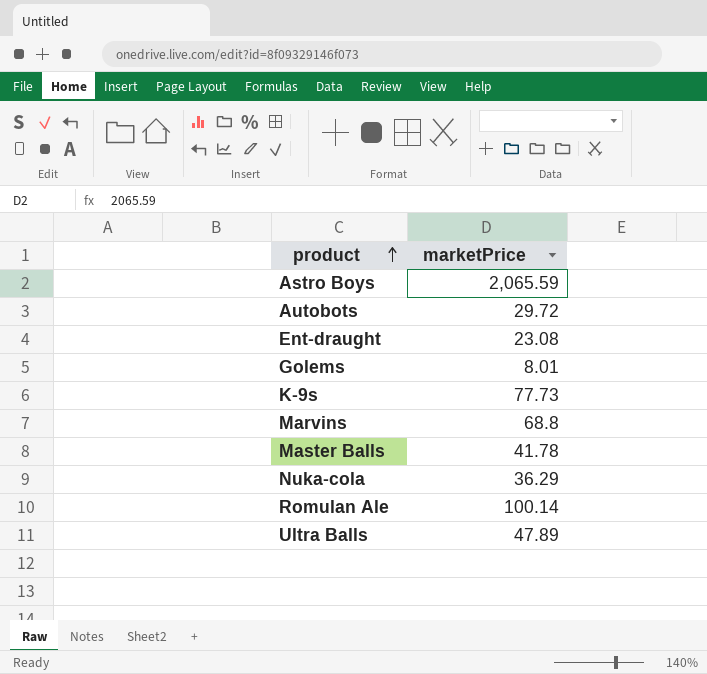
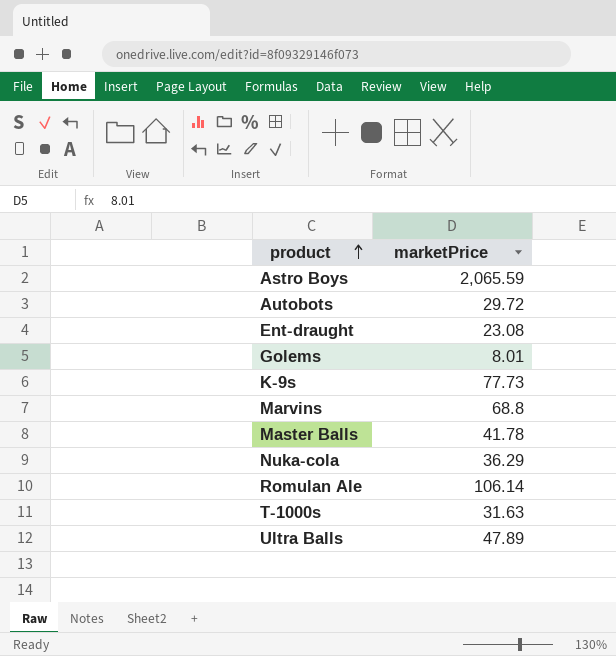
Romulan Ale | marketPrice: 100.14 -> 106.14
row T-1000s: none -> 31.63

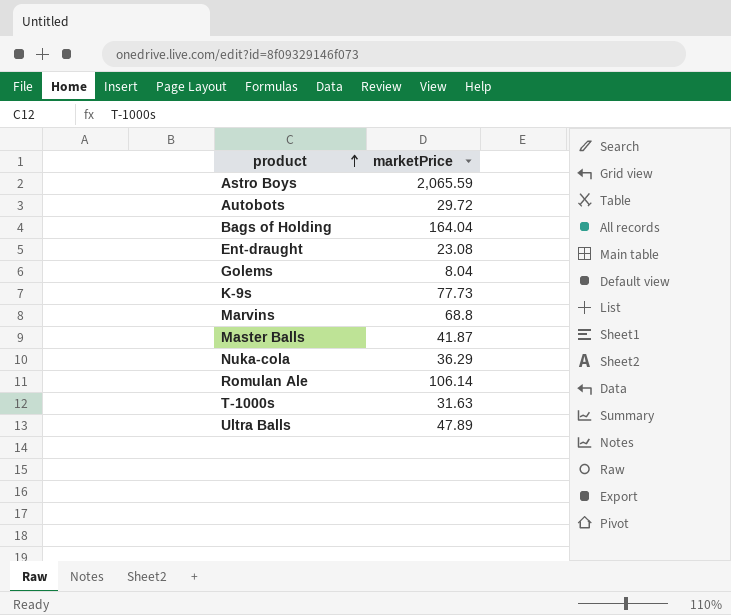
row Bags of Holding: none -> 164.04
Golems | marketPrice: 8.01 -> 8.04
Master Balls | marketPrice: 41.78 -> 41.87

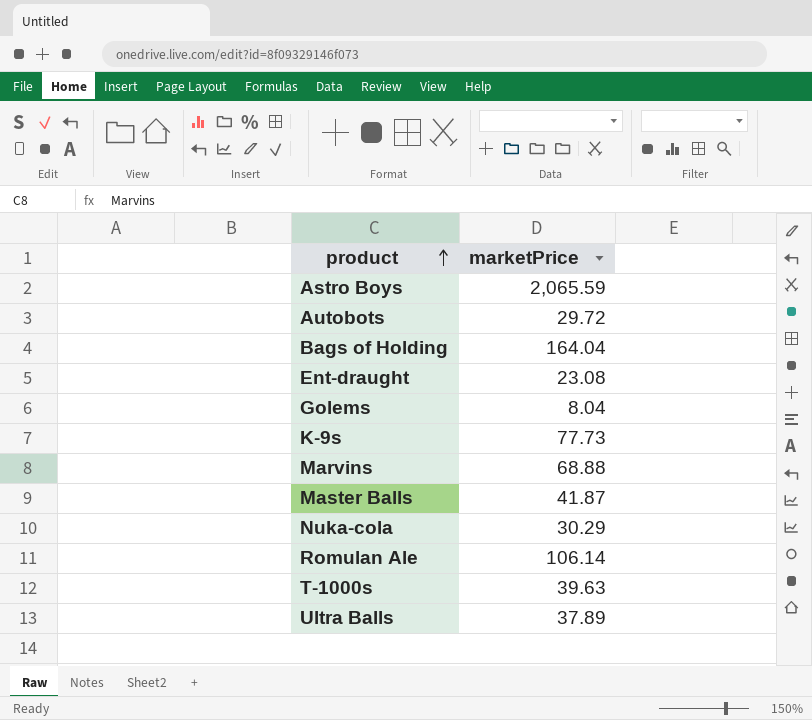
Marvins | marketPrice: 68.8 -> 68.88
Nuka-cola | marketPrice: 36.29 -> 30.29
T-1000s | marketPrice: 31.63 -> 39.63
Ultra Balls | marketPrice: 47.89 -> 37.89

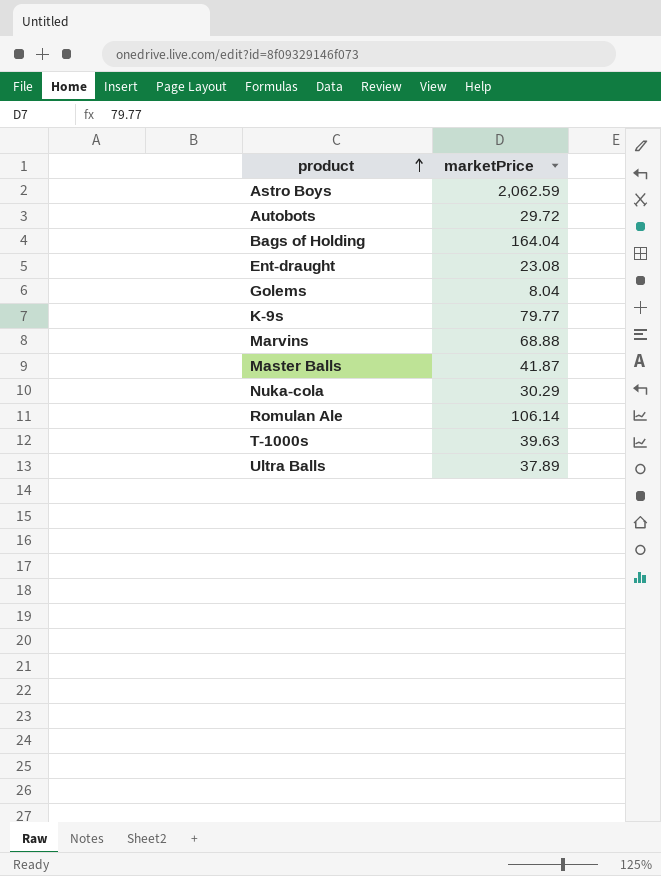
Astro Boys | marketPrice: 2,065.59 -> 2,062.59
K-9s | marketPrice: 77.73 -> 79.77

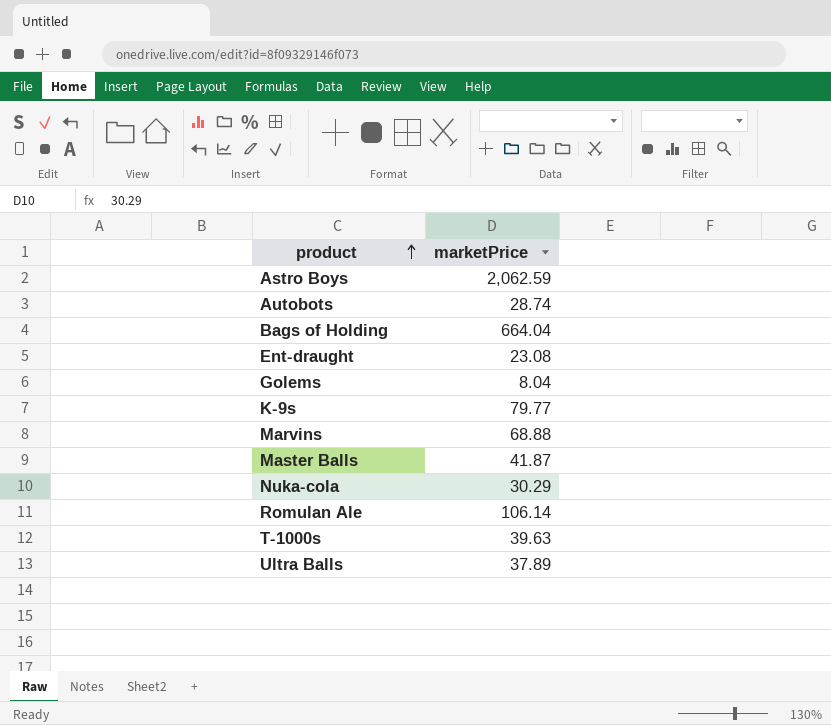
Autobots | marketPrice: 29.72 -> 28.74
Bags of Holding | marketPrice: 164.04 -> 664.04

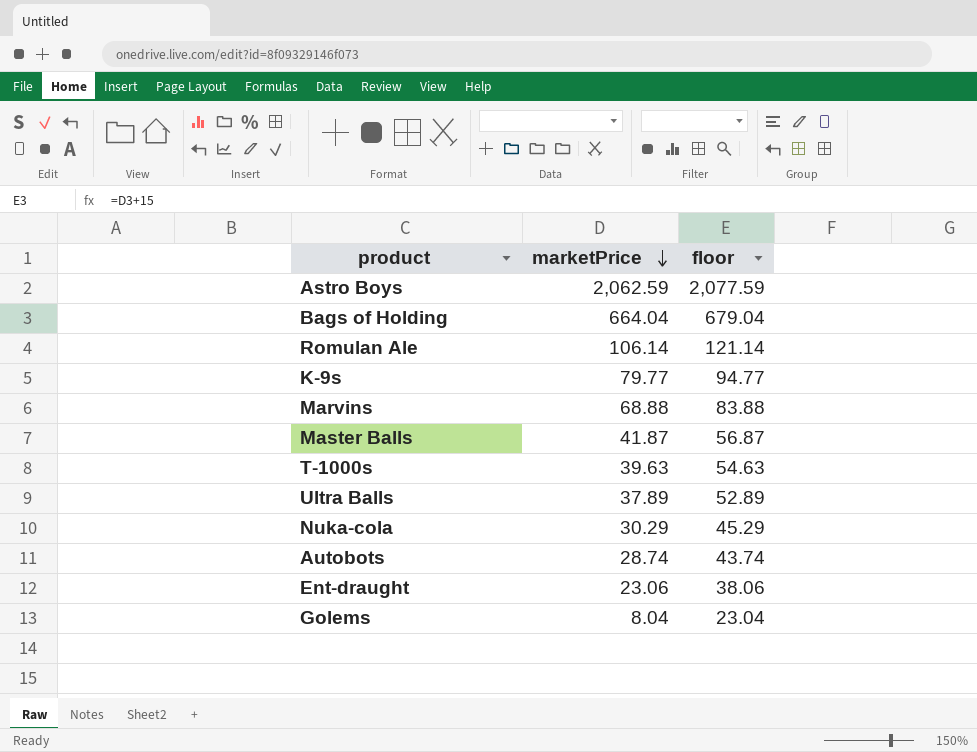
row order: product ascending -> marketPrice descending
column floor | formula: none -> [marketPrice] + 15
Ent-draught | marketPrice: 23.08 -> 23.06

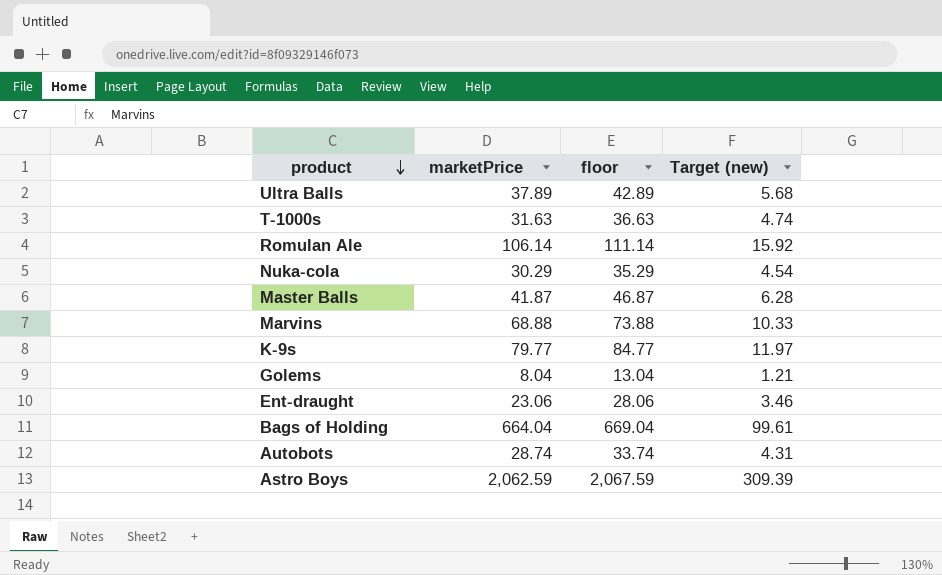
row order: marketPrice descending -> product descending
column floor | formula: [marketPrice] + 15 -> [marketPrice] + 5
column Target (new) | formula: none -> [marketPrice] * 0.15
T-1000s | marketPrice: 39.63 -> 31.63

